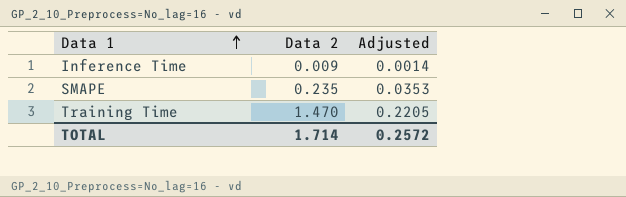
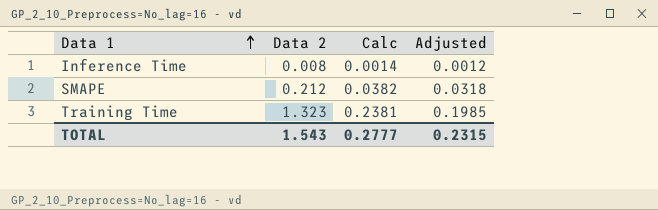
column Calc | formula: none -> [Data 2] * 0.18
Inference Time | Data 2: 0.009 -> 0.008
Inference Time | Adjusted: 0.0014 -> 0.0012
SMAPE | Data 2: 0.235 -> 0.212
SMAPE | Adjusted: 0.0353 -> 0.0318
Training Time | Data 2: 1.470 -> 1.323
Training Time | Adjusted: 0.2205 -> 0.1985
TOTAL | Data 2: 1.714 -> 1.543
TOTAL | Adjusted: 0.2572 -> 0.2315

